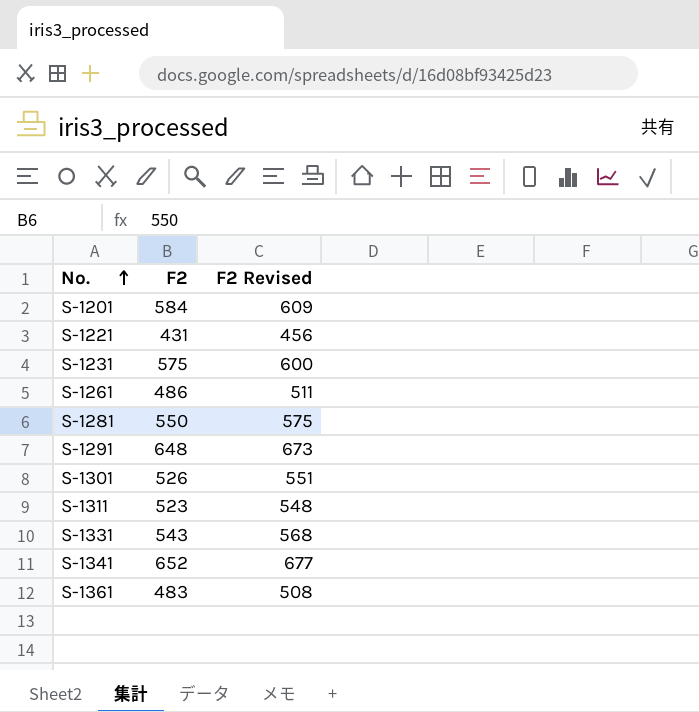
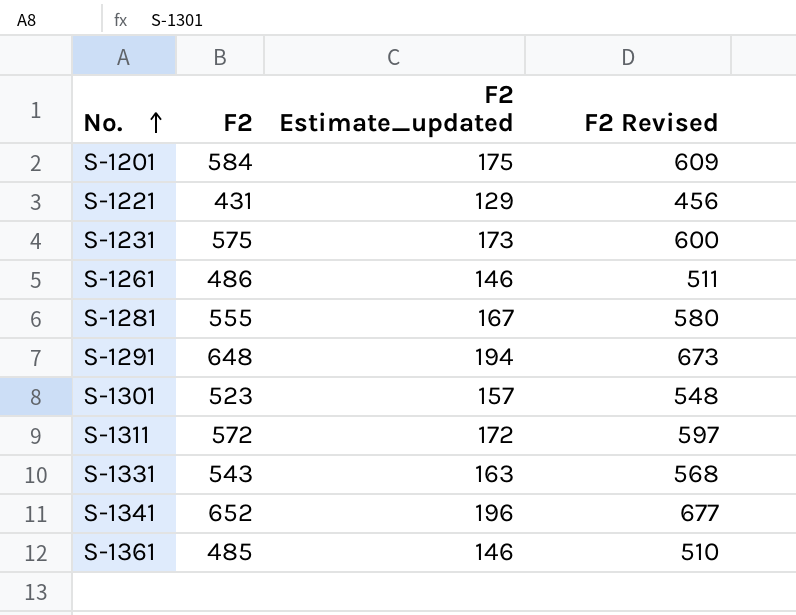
column F2 Estimate_updated | formula: none -> [F2] * 0.3
S-1281 | F2: 550 -> 555
S-1281 | F2 Revised: 575 -> 580
S-1301 | F2: 526 -> 523
S-1301 | F2 Revised: 551 -> 548
S-1311 | F2: 523 -> 572
S-1311 | F2 Revised: 548 -> 597
S-1361 | F2: 483 -> 485
S-1361 | F2 Revised: 508 -> 510

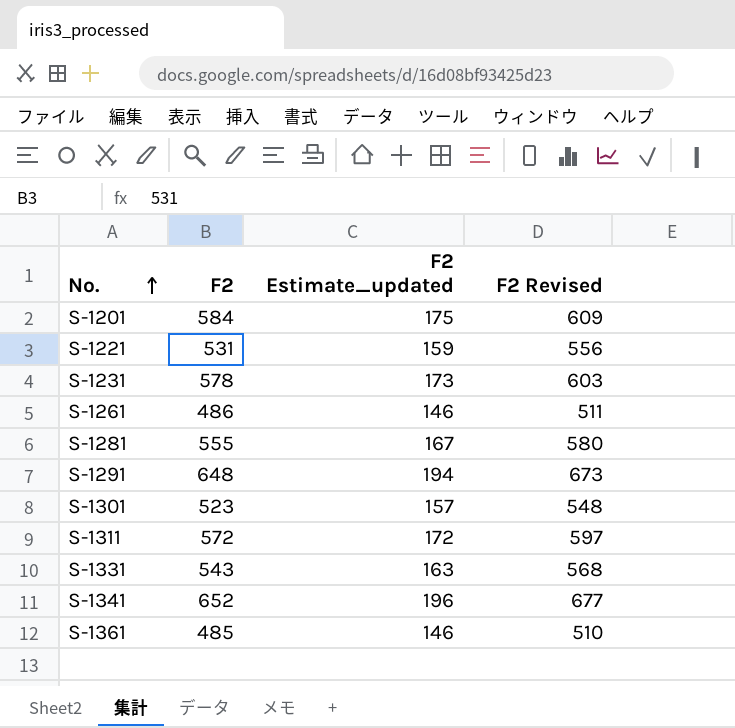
S-1221 | F2: 431 -> 531
S-1221 | F2 Estimate_updated: 129 -> 159
S-1221 | F2 Revised: 456 -> 556
S-1231 | F2: 575 -> 578
S-1231 | F2 Revised: 600 -> 603

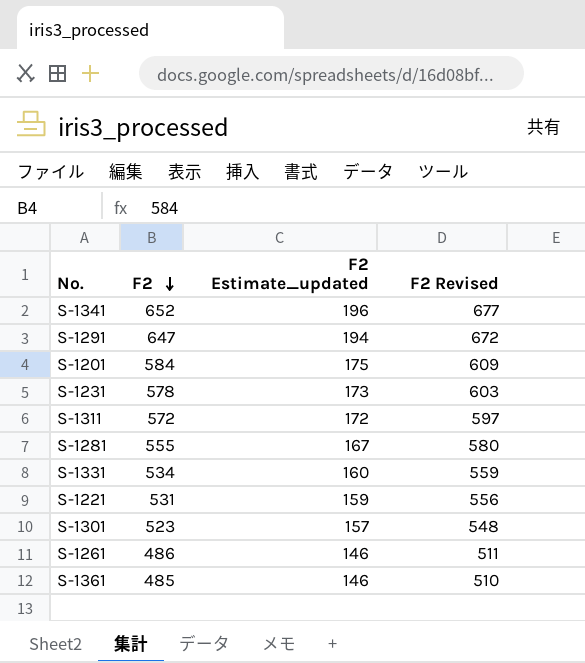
row order: No. ascending -> F2 descending
S-1291 | F2: 648 -> 647
S-1291 | F2 Revised: 673 -> 672
S-1331 | F2: 543 -> 534
S-1331 | F2 Estimate_updated: 163 -> 160
S-1331 | F2 Revised: 568 -> 559

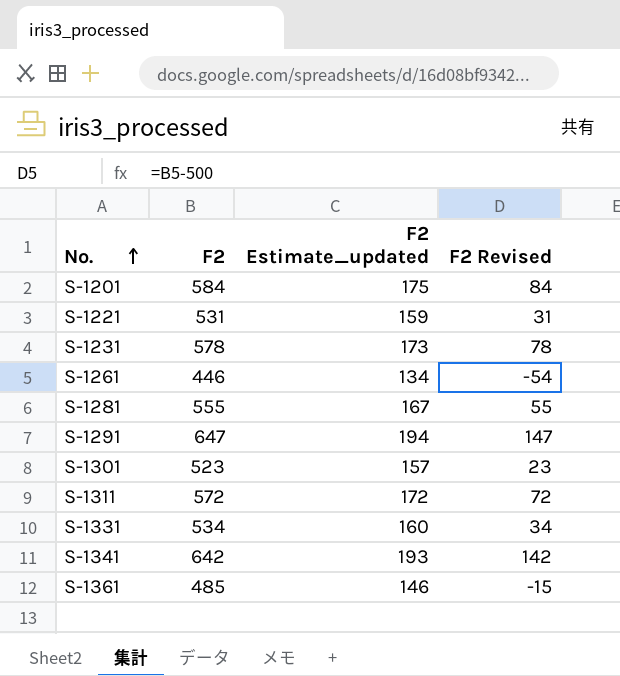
row order: F2 descending -> No. ascending
column F2 Revised | formula: [F2] + 25 -> [F2] - 500
S-1261 | F2: 486 -> 446
S-1261 | F2 Estimate_updated: 146 -> 134
S-1341 | F2: 652 -> 642
S-1341 | F2 Estimate_updated: 196 -> 193

